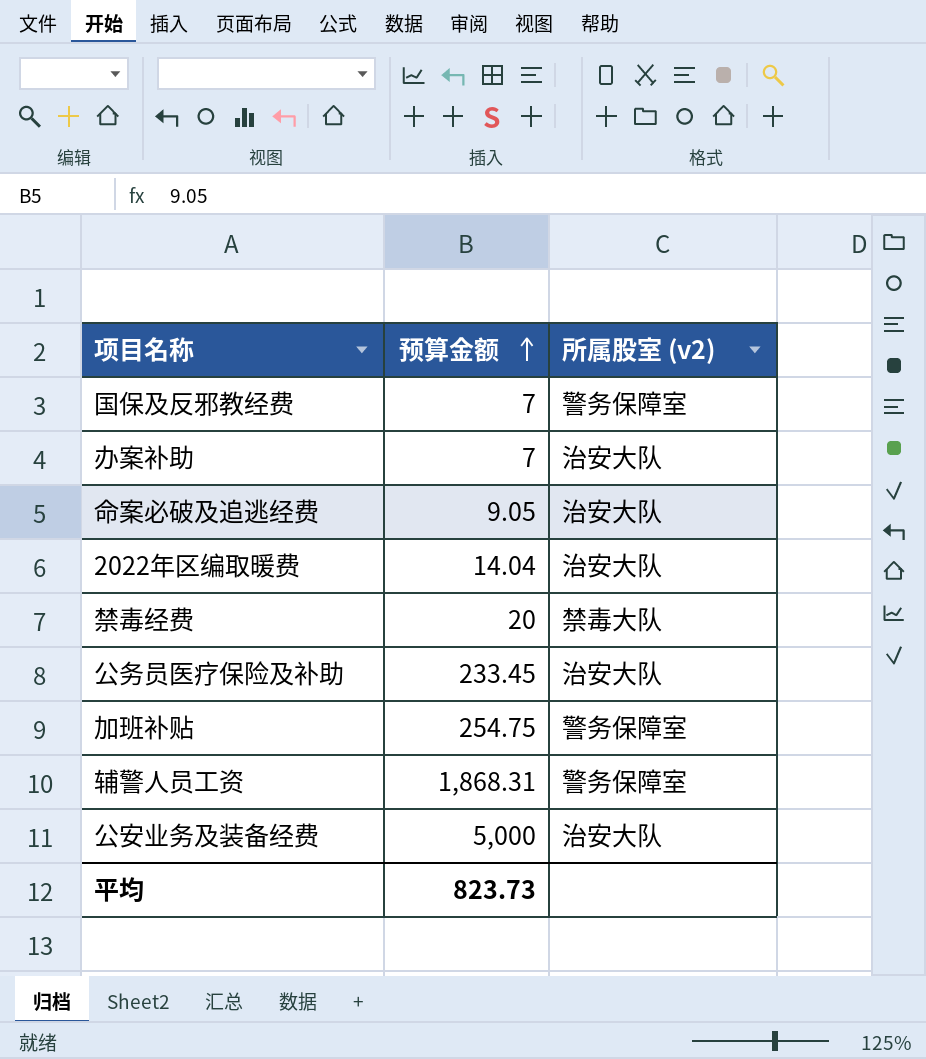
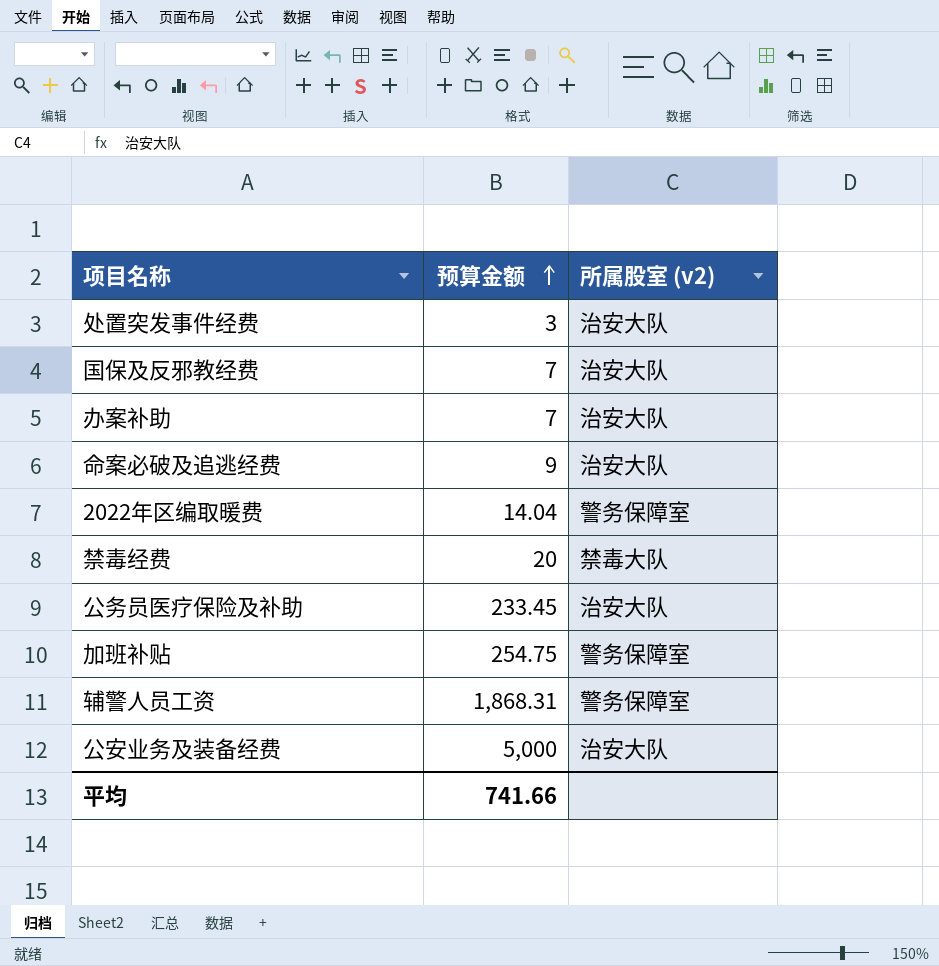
row 处置突发事件经费: none -> 3 | 治安大队
国保及反邪教经费 | 所属股室 (v2): 警务保障室 -> 治安大队
命案必破及追逃经费 | 预算金额: 9.05 -> 9
2022年区编取暖费 | 所属股室 (v2): 治安大队 -> 警务保障室
平均 | 预算金额: 823.73 -> 741.66

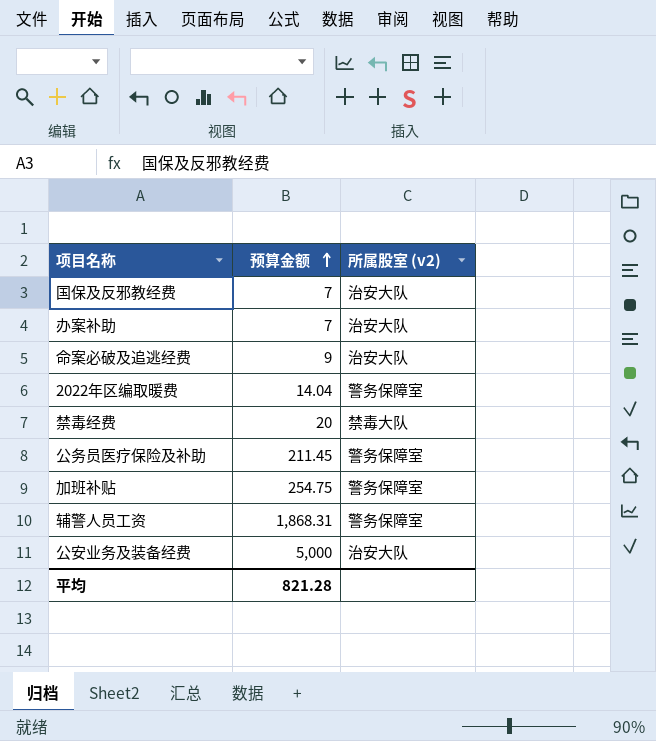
row 处置突发事件经费: 3 | 治安大队 -> none
公务员医疗保险及补助 | 预算金额: 233.45 -> 211.45
公务员医疗保险及补助 | 所属股室 (v2): 治安大队 -> 警务保障室
平均 | 预算金额: 741.66 -> 821.28

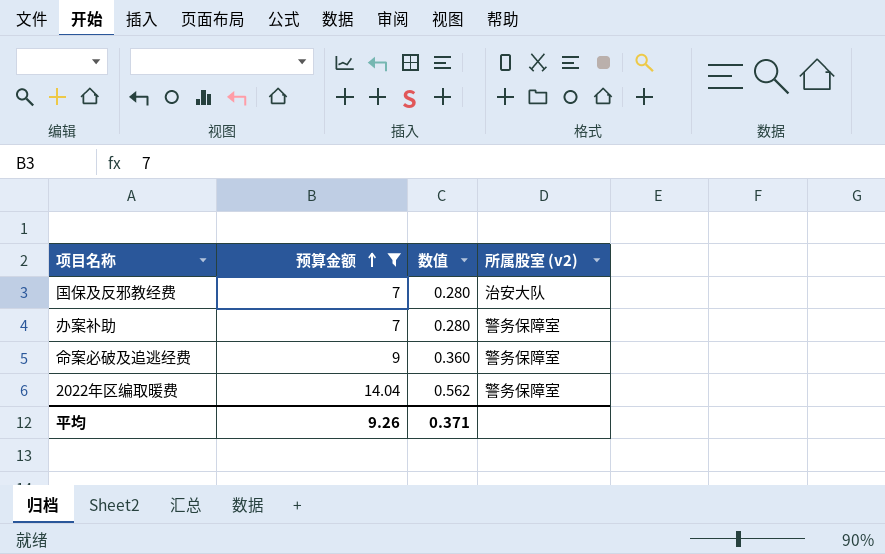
filter: none -> 预算金额 <= 14.04
column 数值 | formula: none -> [预算金额] * 0.04
办案补助 | 所属股室 (v2): 治安大队 -> 警务保障室
命案必破及追逃经费 | 所属股室 (v2): 治安大队 -> 警务保障室
平均 | 预算金额: 821.28 -> 9.26

